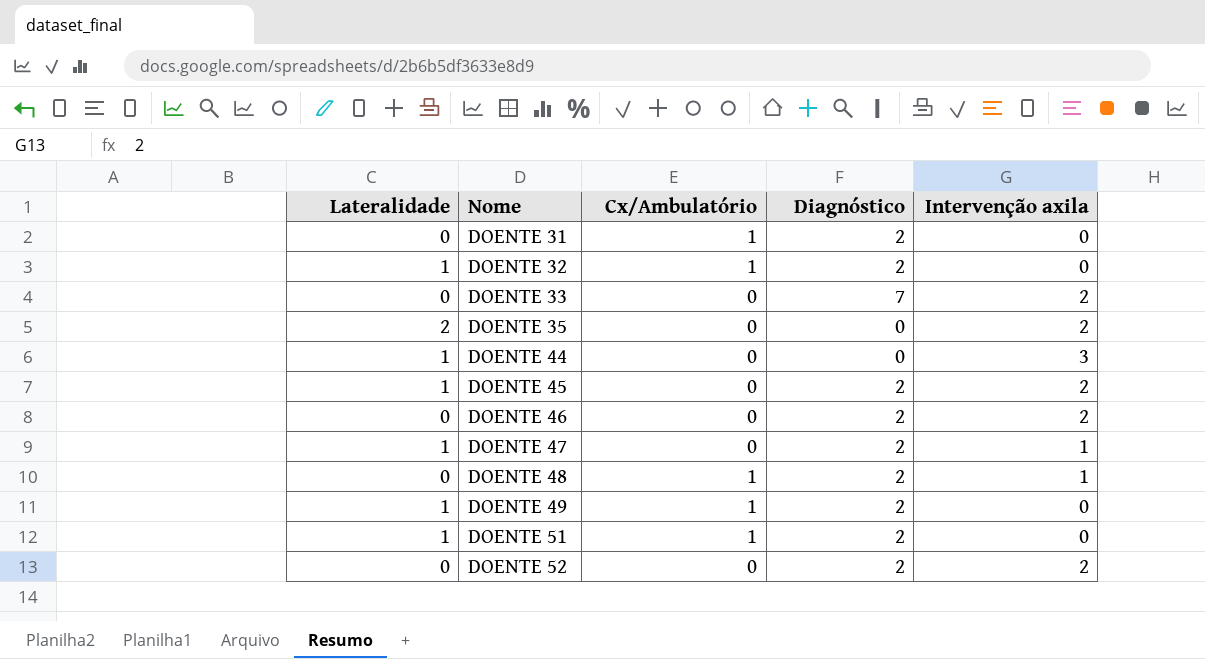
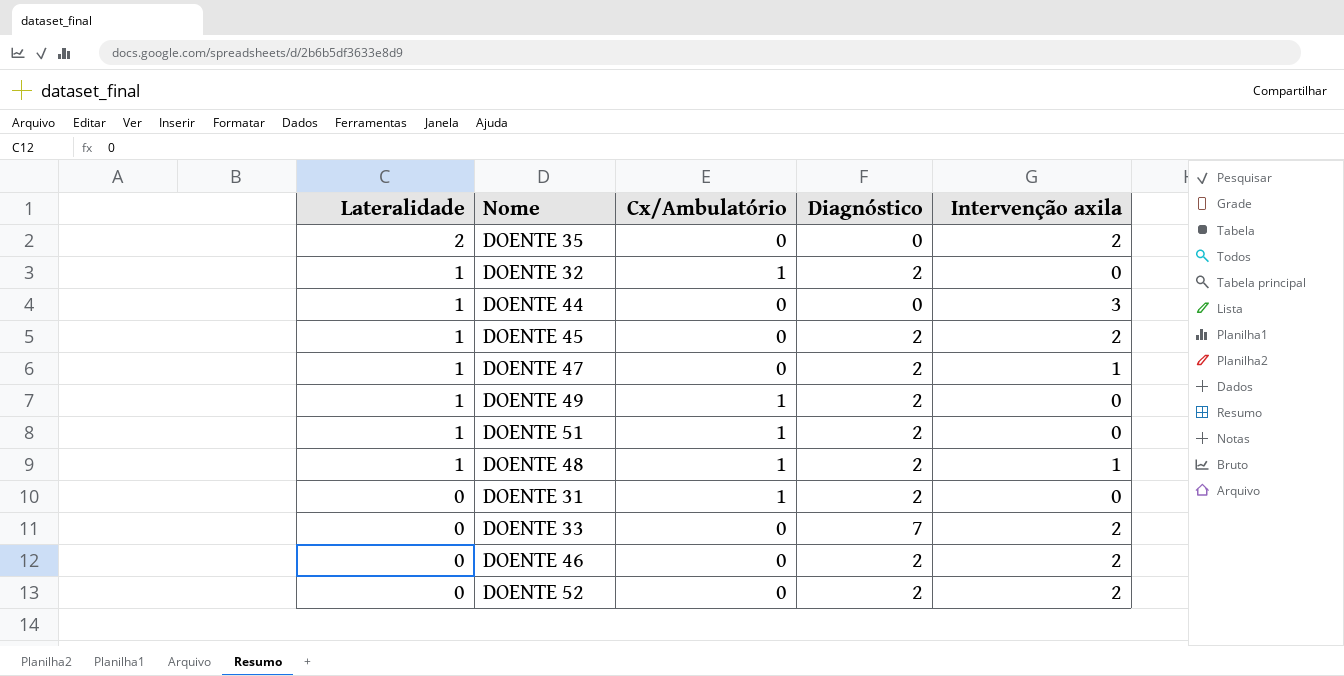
row order: Nome ascending -> Lateralidade descending
DOENTE 48 | Lateralidade: 0 -> 1

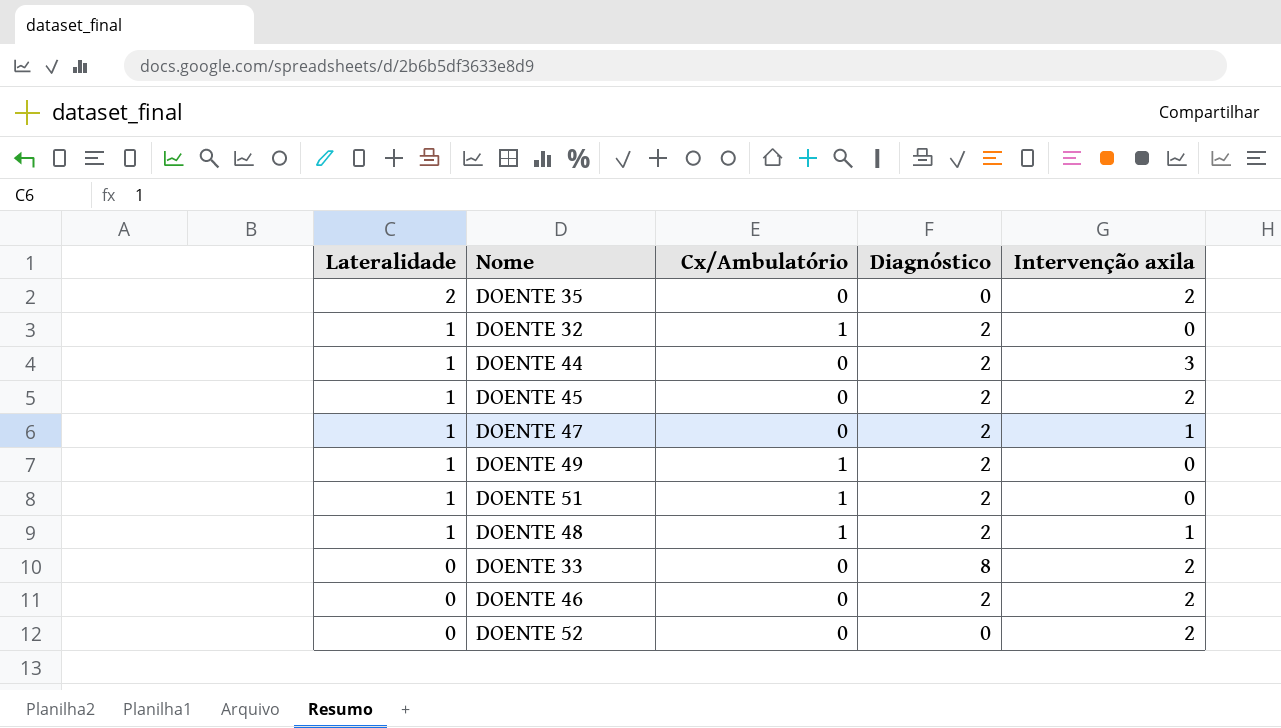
row DOENTE 31: 0 | 1 | 2 | 0 -> none
DOENTE 44 | Diagnóstico: 0 -> 2
DOENTE 33 | Diagnóstico: 7 -> 8
DOENTE 52 | Diagnóstico: 2 -> 0

